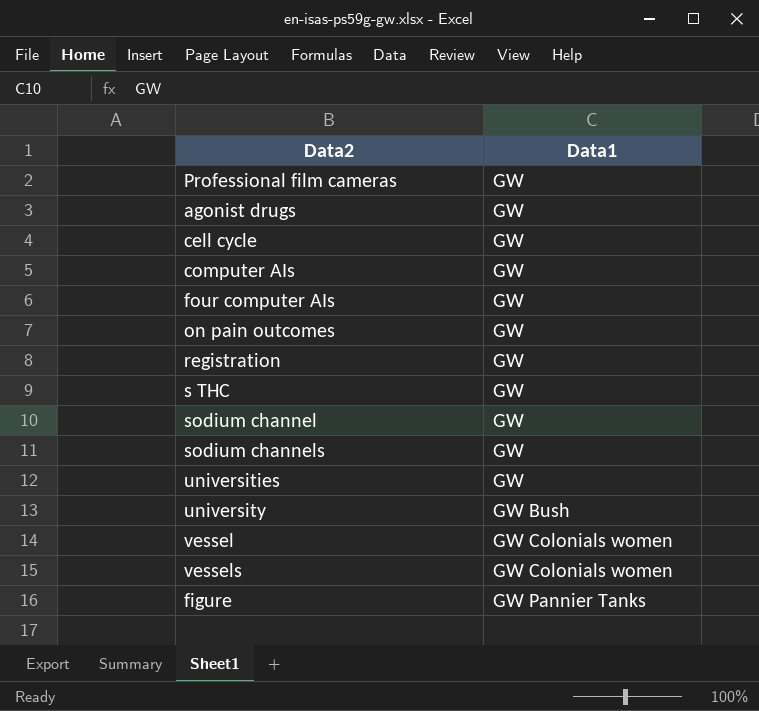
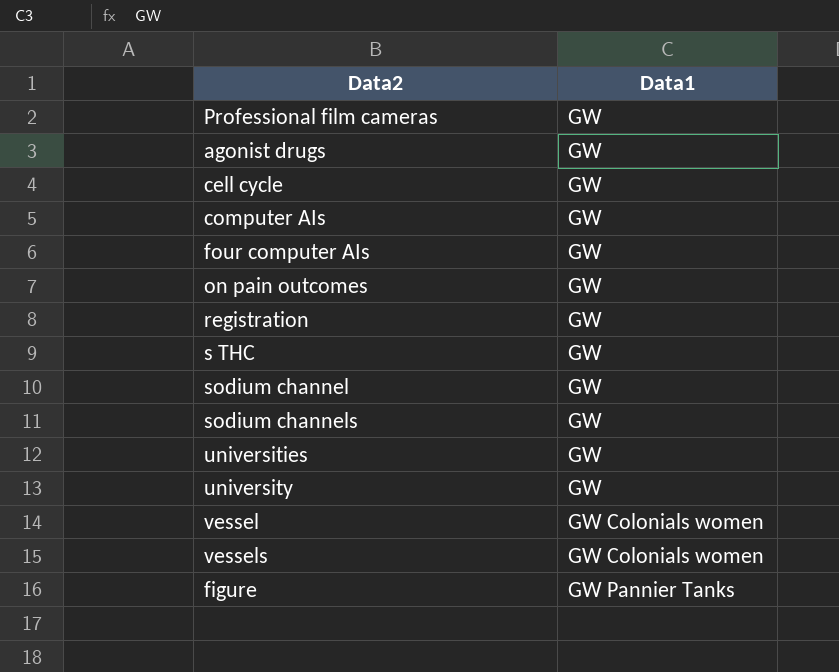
university | Data1: GW Bush -> GW

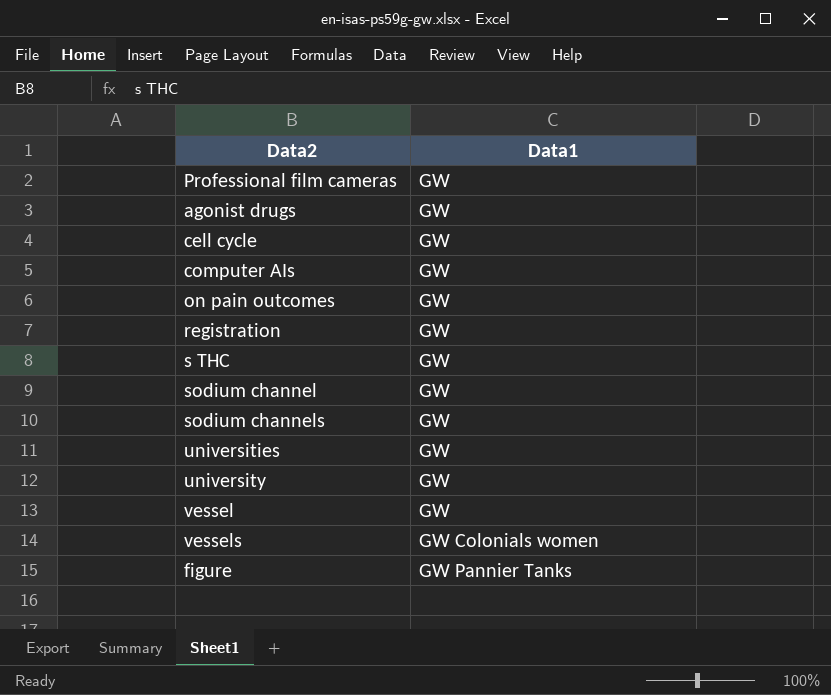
row four computer AIs: GW -> none
vessel | Data1: GW Colonials women -> GW

